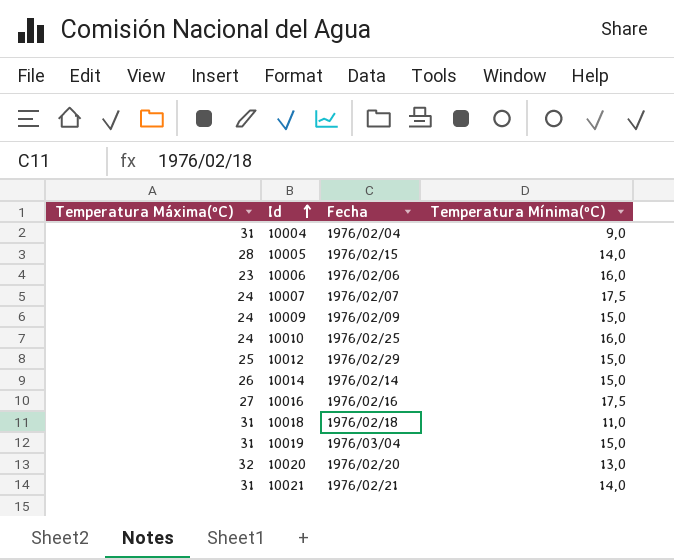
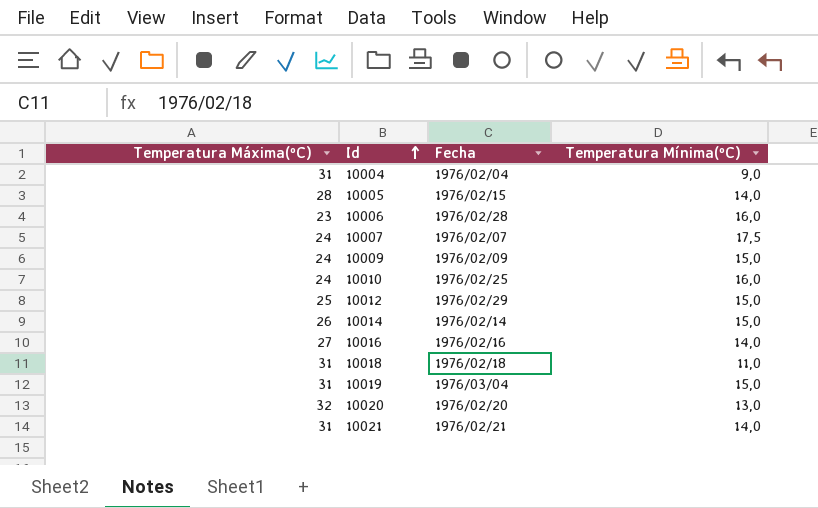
10006 | Fecha: 1976/02/06 -> 1976/02/28
10016 | Temperatura Mínima(ºC): 17,5 -> 14,0

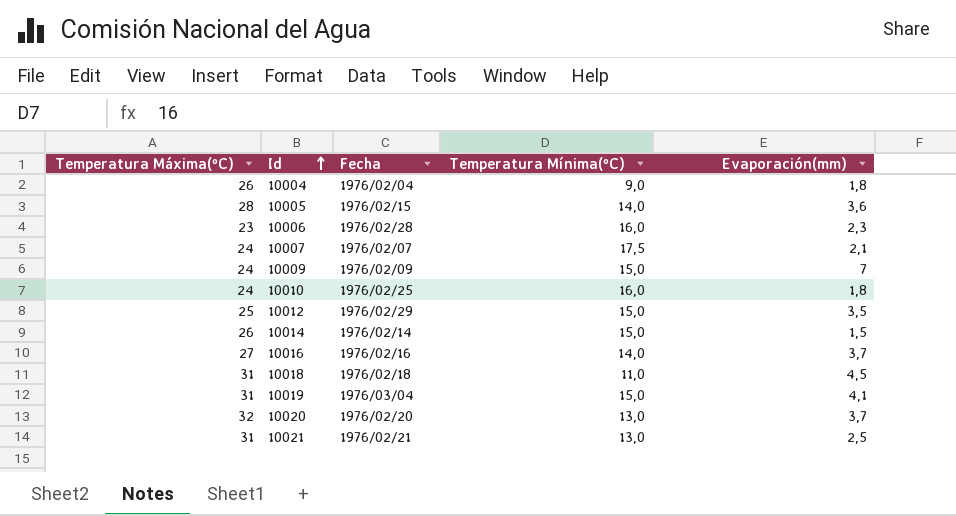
column Evaporación(mm) | position: none -> 5
10004 | Temperatura Máxima(ºC): 31 -> 26
10021 | Temperatura Mínima(ºC): 14,0 -> 13,0

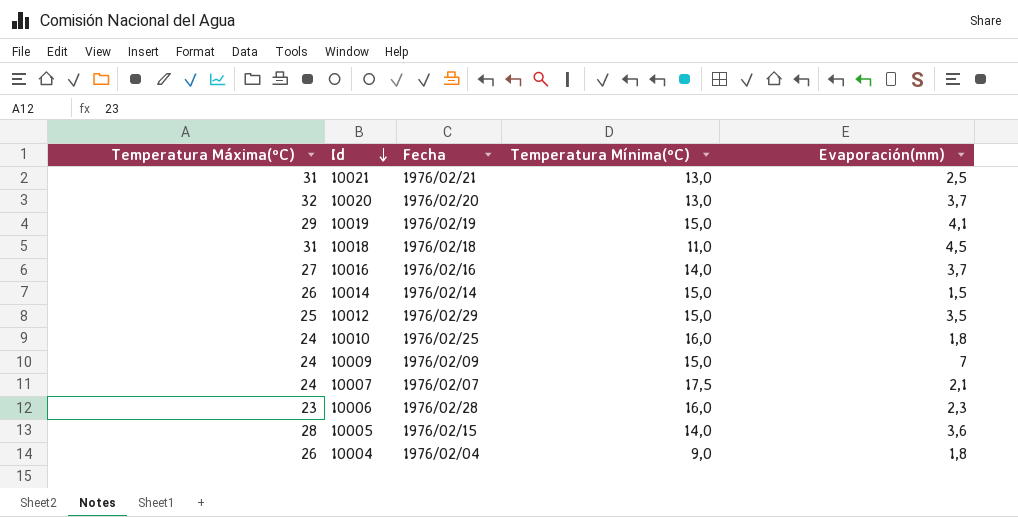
row order: Id ascending -> Id descending
10019 | Temperatura Máxima(ºC): 31 -> 29
10019 | Fecha: 1976/03/04 -> 1976/02/19

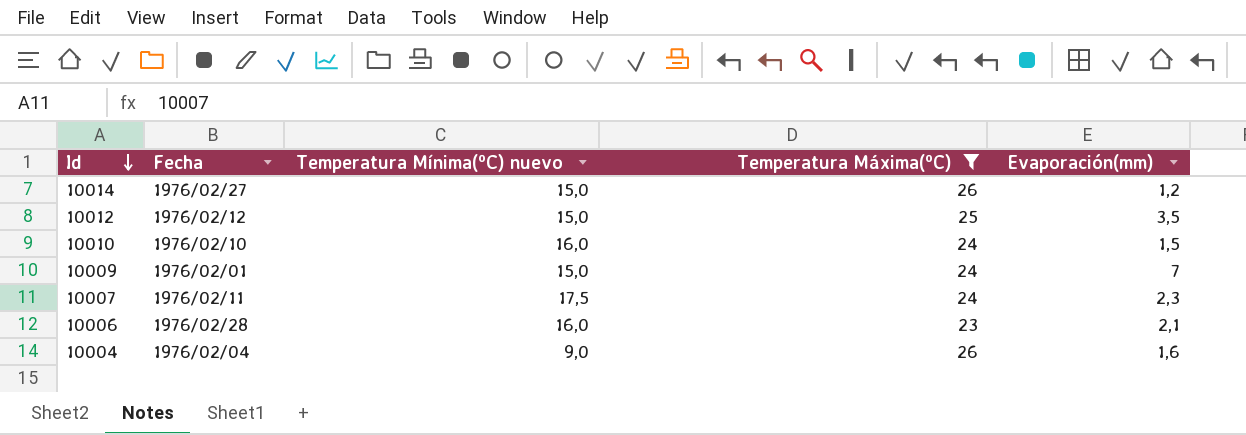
filter: none -> Temperatura Máxima(ºC) <= 26
column name: Temperatura Mínima(ºC) -> Temperatura Mínima(ºC) nuevo
column Temperatura Máxima(ºC) | position: 1 -> 4
10014 | Fecha: 1976/02/14 -> 1976/02/27
10014 | Evaporación(mm): 1,5 -> 1,2
10012 | Fecha: 1976/02/29 -> 1976/02/12
10010 | Fecha: 1976/02/25 -> 1976/02/10
10010 | Evaporación(mm): 1,8 -> 1,5
10009 | Fecha: 1976/02/09 -> 1976/02/01
10007 | Fecha: 1976/02/07 -> 1976/02/11
10007 | Evaporación(mm): 2,1 -> 2,3
10006 | Evaporación(mm): 2,3 -> 2,1
10004 | Evaporación(mm): 1,8 -> 1,6

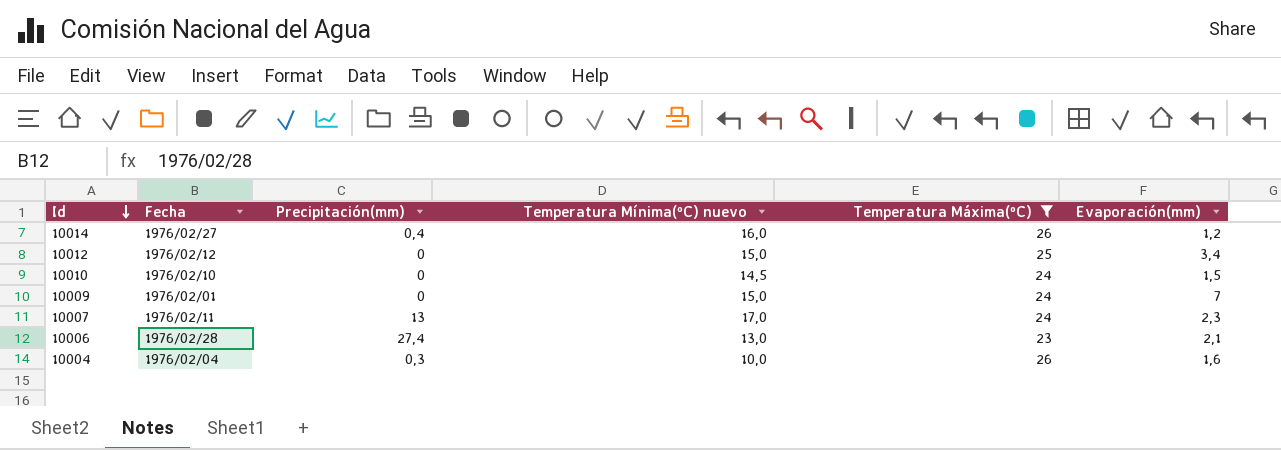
column Precipitación(mm) | position: none -> 3
10014 | Temperatura Mínima(ºC) nuevo: 15,0 -> 16,0
10012 | Evaporación(mm): 3,5 -> 3,4
10010 | Temperatura Mínima(ºC) nuevo: 16,0 -> 14,5
10007 | Temperatura Mínima(ºC) nuevo: 17,5 -> 17,0
10006 | Temperatura Mínima(ºC) nuevo: 16,0 -> 13,0
10004 | Temperatura Mínima(ºC) nuevo: 9,0 -> 10,0

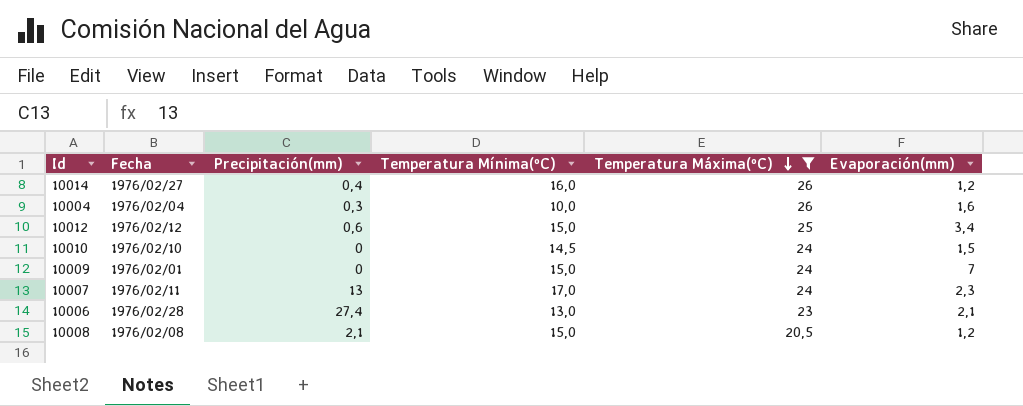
row order: Id descending -> Temperatura Máxima(ºC) descending
column name: Temperatura Mínima(ºC) nuevo -> Temperatura Mínima(ºC)
10012 | Precipitación(mm): 0 -> 0,6
row 10008: none -> 1976/02/08 | 2,1 | 15,0 | 20,5 | 1,2

